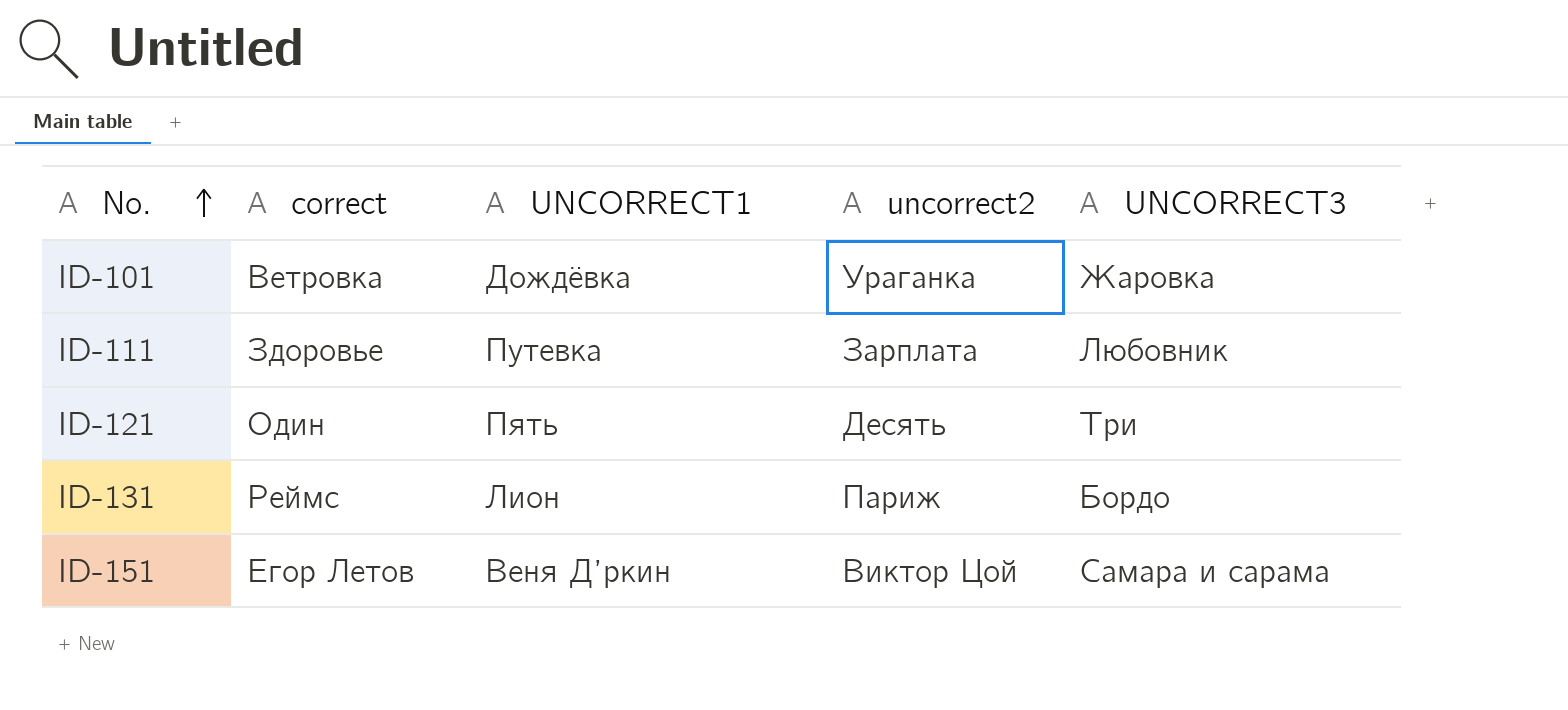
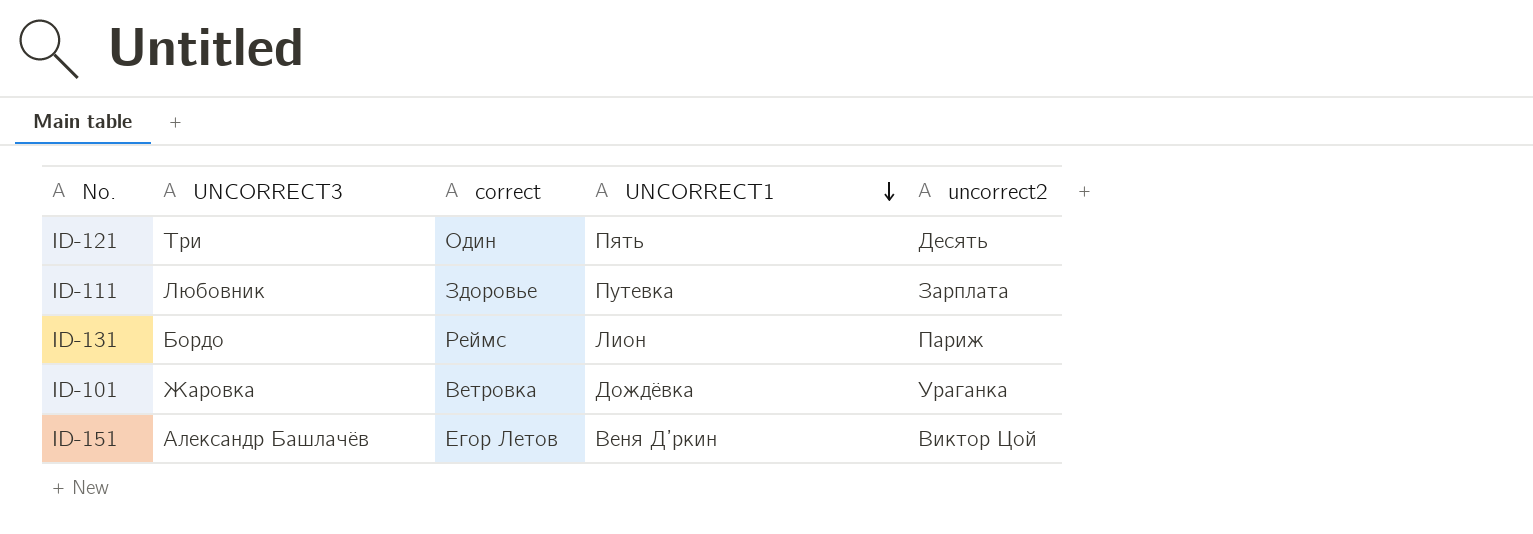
row order: No. ascending -> UNCORRECT1 descending
column UNCORRECT3 | position: 5 -> 2
ID-151 | UNCORRECT3: Самара и сарама -> Александр Башлачёв

